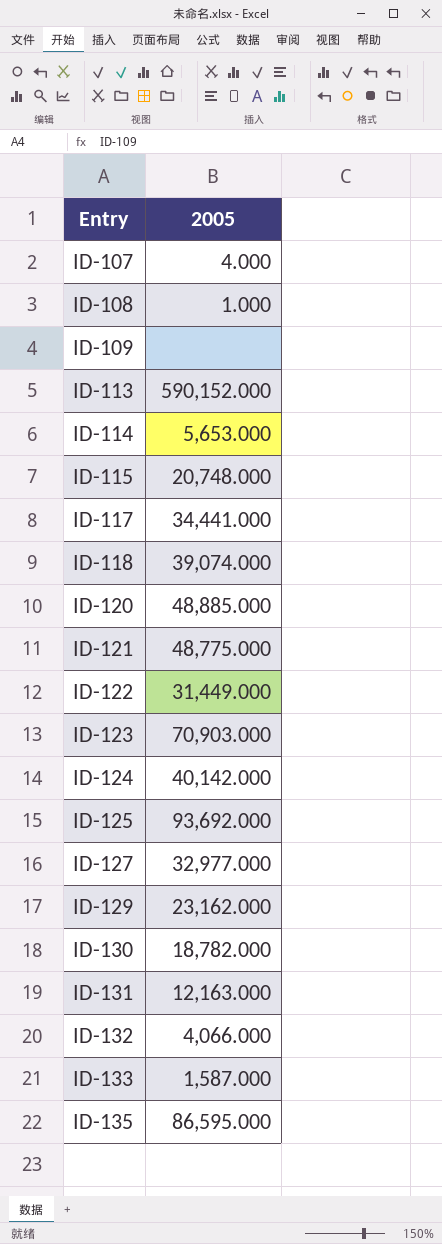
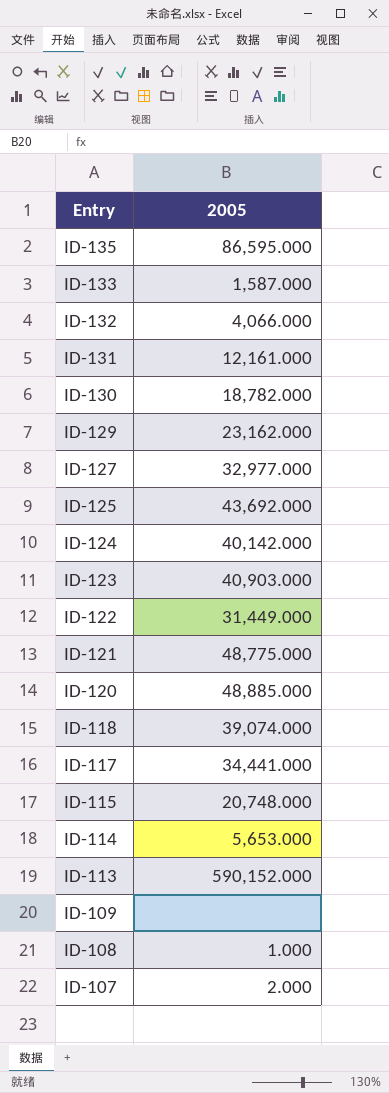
row order: Entry ascending -> Entry descending
ID-131 | 2005: 12,163.000 -> 12,161.000
ID-125 | 2005: 93,692.000 -> 43,692.000
ID-123 | 2005: 70,903.000 -> 40,903.000
ID-107 | 2005: 4.000 -> 2.000

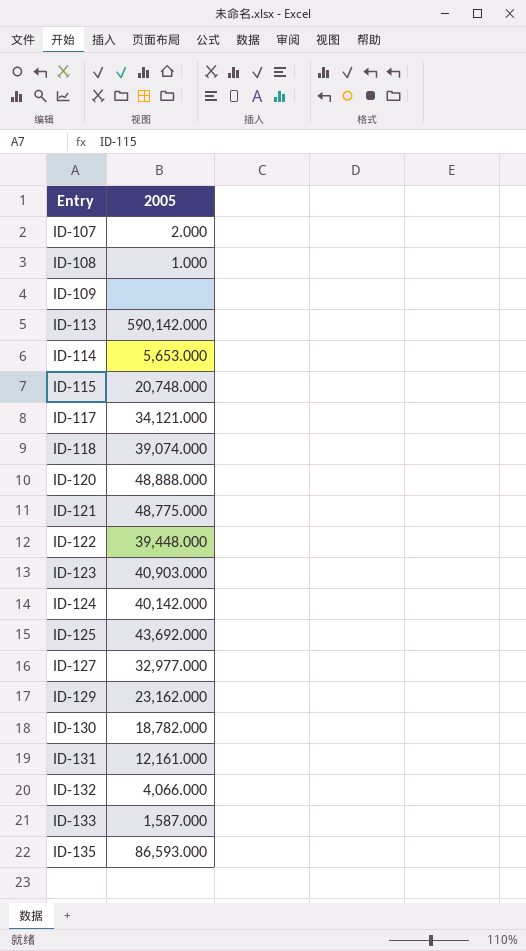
row order: Entry descending -> Entry ascending
ID-113 | 2005: 590,152.000 -> 590,142.000
ID-117 | 2005: 34,441.000 -> 34,121.000
ID-120 | 2005: 48,885.000 -> 48,888.000
ID-122 | 2005: 31,449.000 -> 39,448.000
ID-135 | 2005: 86,595.000 -> 86,593.000

